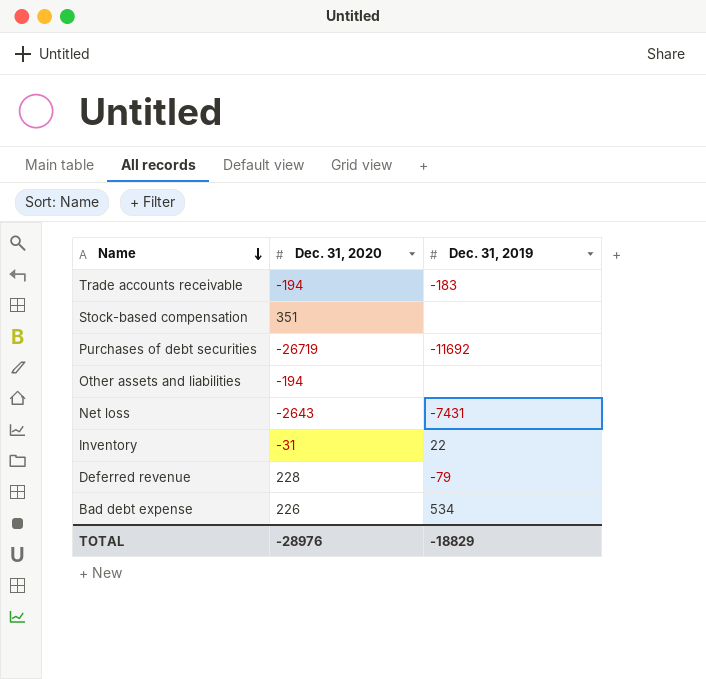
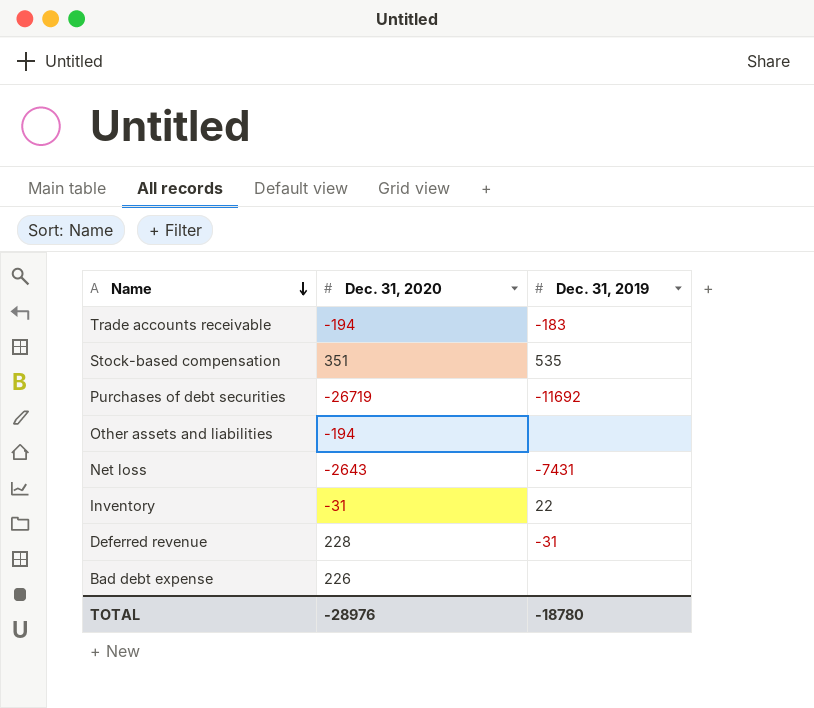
Stock-based compensation | Dec. 31, 2019: none -> 535
Deferred revenue | Dec. 31, 2019: -79 -> -31
Bad debt expense | Dec. 31, 2019: 534 -> none
TOTAL | Dec. 31, 2019: -18829 -> -18780

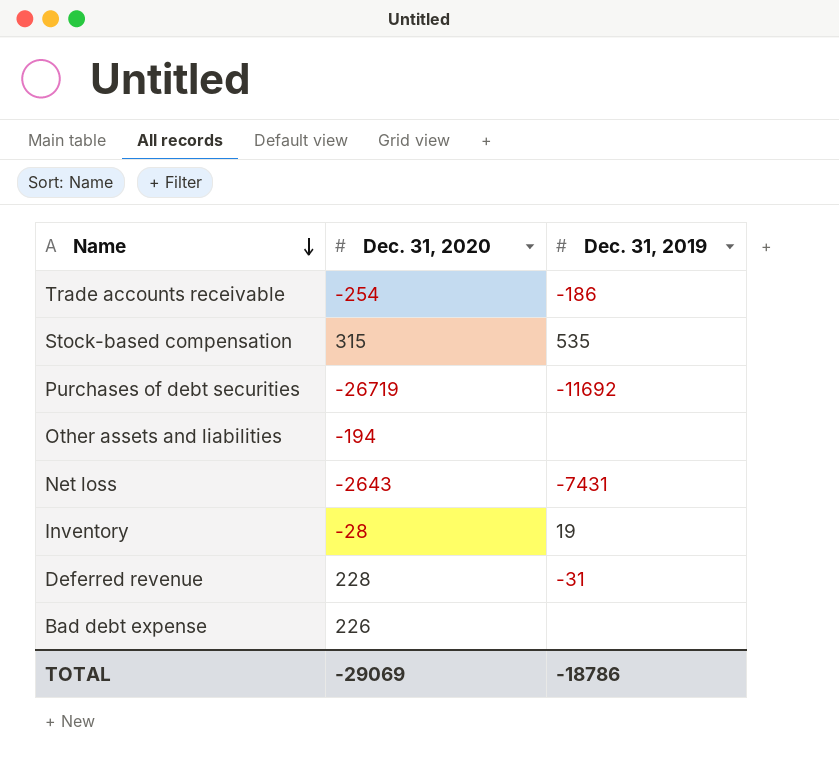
Trade accounts receivable | Dec. 31, 2020: -194 -> -254
Trade accounts receivable | Dec. 31, 2019: -183 -> -186
Stock-based compensation | Dec. 31, 2020: 351 -> 315
Inventory | Dec. 31, 2020: -31 -> -28
Inventory | Dec. 31, 2019: 22 -> 19
TOTAL | Dec. 31, 2020: -28976 -> -29069
TOTAL | Dec. 31, 2019: -18780 -> -18786

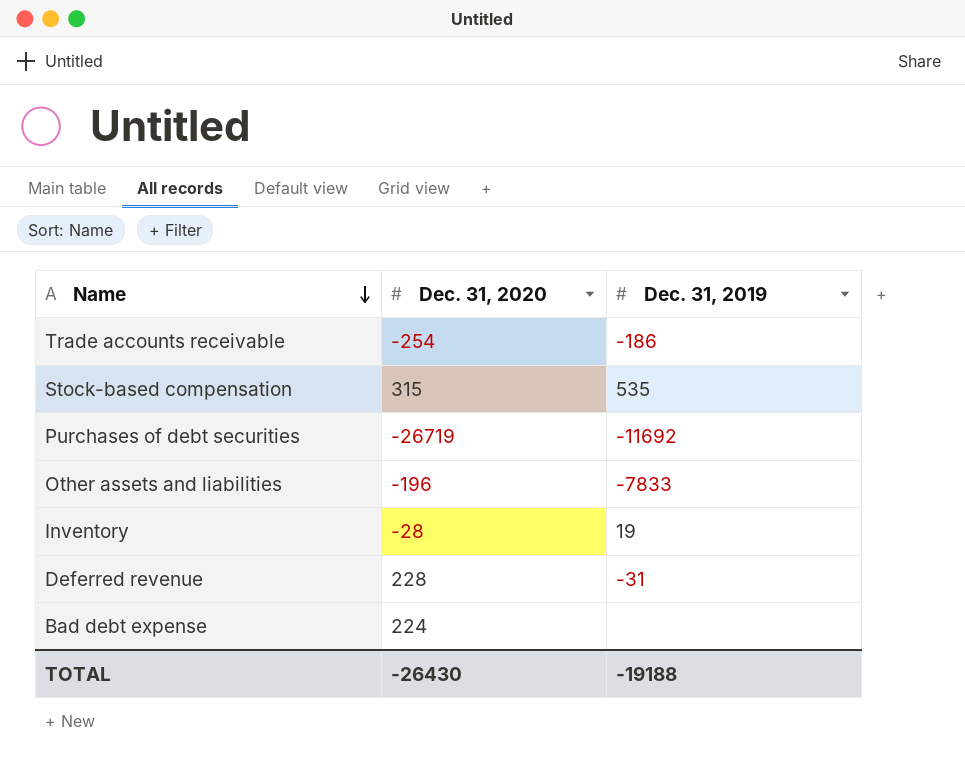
row Net loss: -2643 | -7431 -> none
Other assets and liabilities | Dec. 31, 2020: -194 -> -196
Other assets and liabilities | Dec. 31, 2019: none -> -7833
Bad debt expense | Dec. 31, 2020: 226 -> 224
TOTAL | Dec. 31, 2020: -29069 -> -26430
TOTAL | Dec. 31, 2019: -18786 -> -19188

